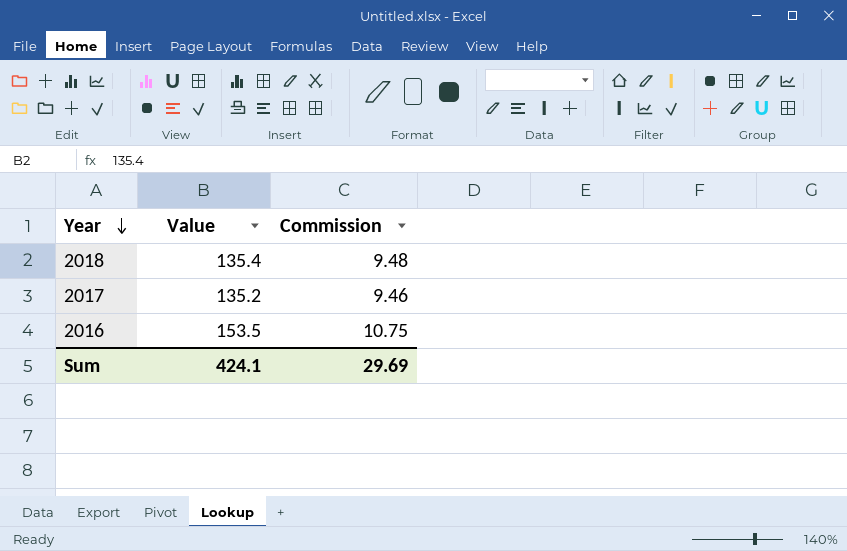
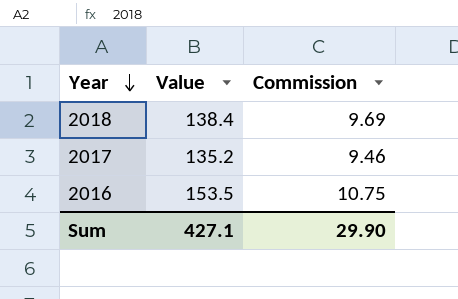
2018 | Value: 135.4 -> 138.4
2018 | Commission: 9.48 -> 9.69
Sum | Value: 424.1 -> 427.1
Sum | Commission: 29.69 -> 29.90

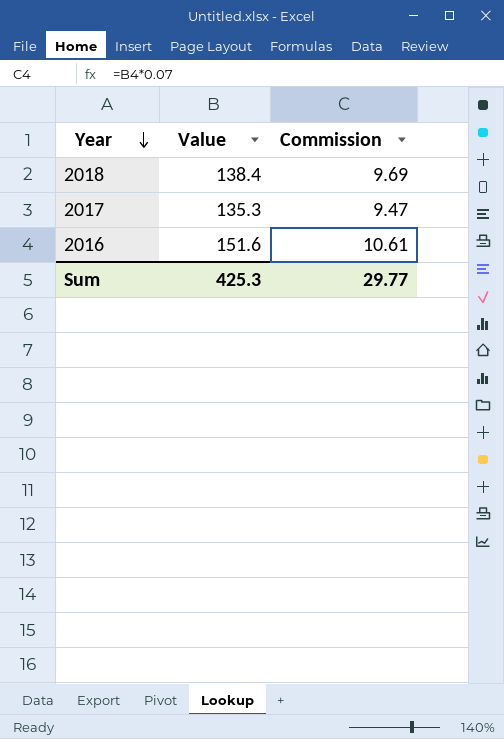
2017 | Value: 135.2 -> 135.3
2017 | Commission: 9.46 -> 9.47
2016 | Value: 153.5 -> 151.6
2016 | Commission: 10.75 -> 10.61
Sum | Value: 427.1 -> 425.3
Sum | Commission: 29.90 -> 29.77

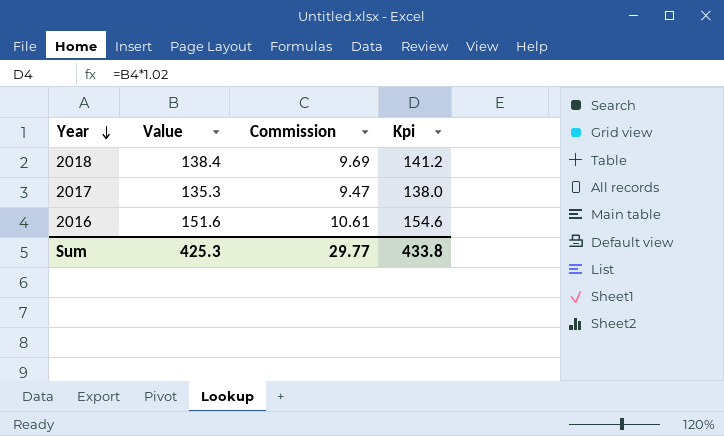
column Kpi | formula: none -> [Value] * 1.02

